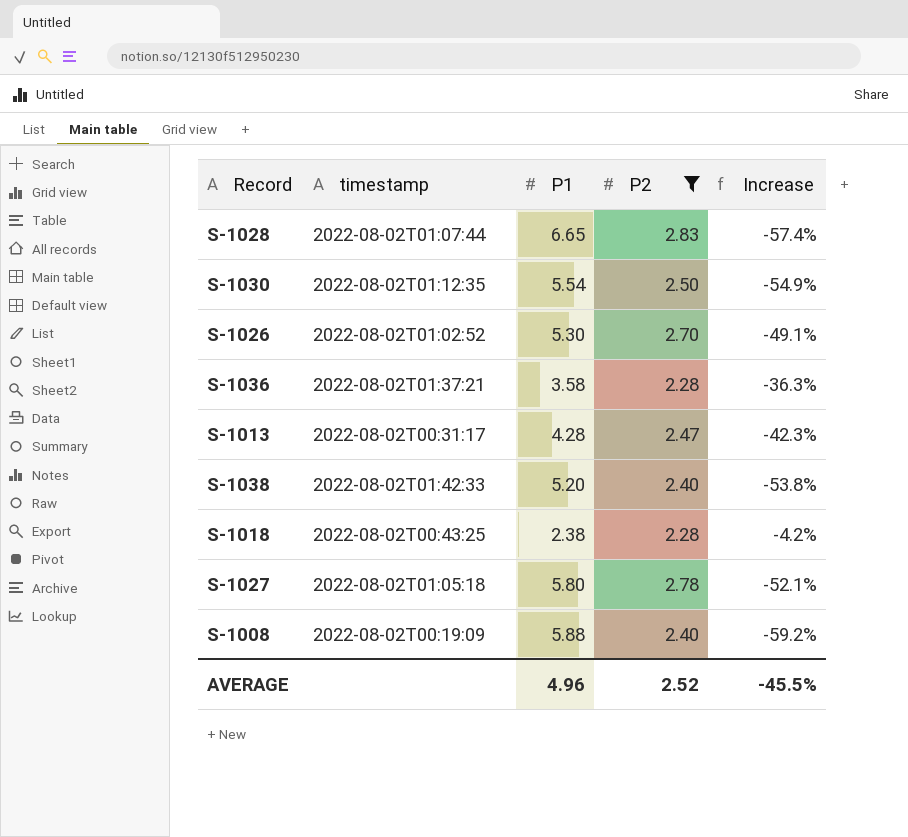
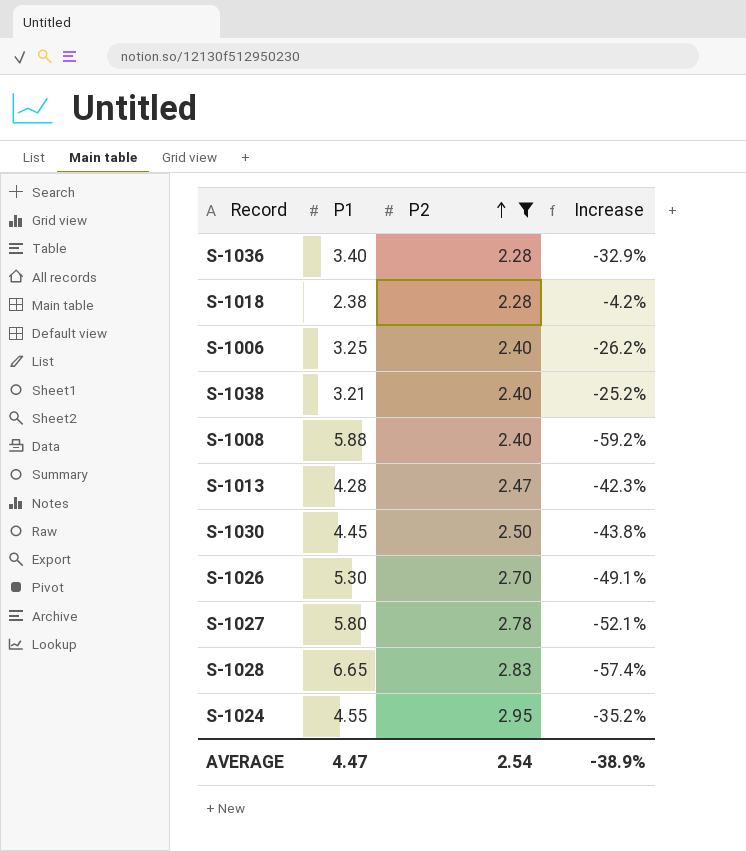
row order: none -> P2 ascending
column timestamp | position: 2 -> none
S-1036 | P1: 3.58 -> 3.40
S-1036 | Increase: -36.3% -> -32.9%
row S-1006: none -> 3.25 | 2.40 | -26.2%
S-1038 | P1: 5.20 -> 3.21
S-1038 | Increase: -53.8% -> -25.2%
S-1030 | P1: 5.54 -> 4.45
S-1030 | Increase: -54.9% -> -43.8%
row S-1024: none -> 4.55 | 2.95 | -35.2%
AVERAGE | P1: 4.96 -> 4.47
AVERAGE | P2: 2.52 -> 2.54
AVERAGE | Increase: -45.5% -> -38.9%

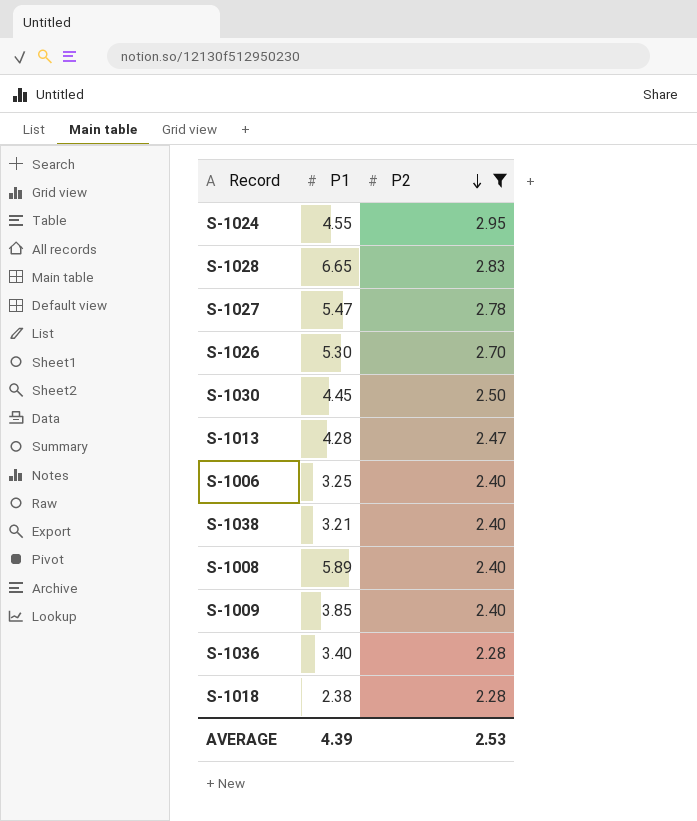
row order: P2 ascending -> P2 descending
column Increase | formula: ([P2] - [P1]) / [P1] -> none
S-1027 | P1: 5.80 -> 5.47
S-1008 | P1: 5.88 -> 5.89
row S-1009: none -> 3.85 | 2.40
AVERAGE | P1: 4.47 -> 4.39
AVERAGE | P2: 2.54 -> 2.53

